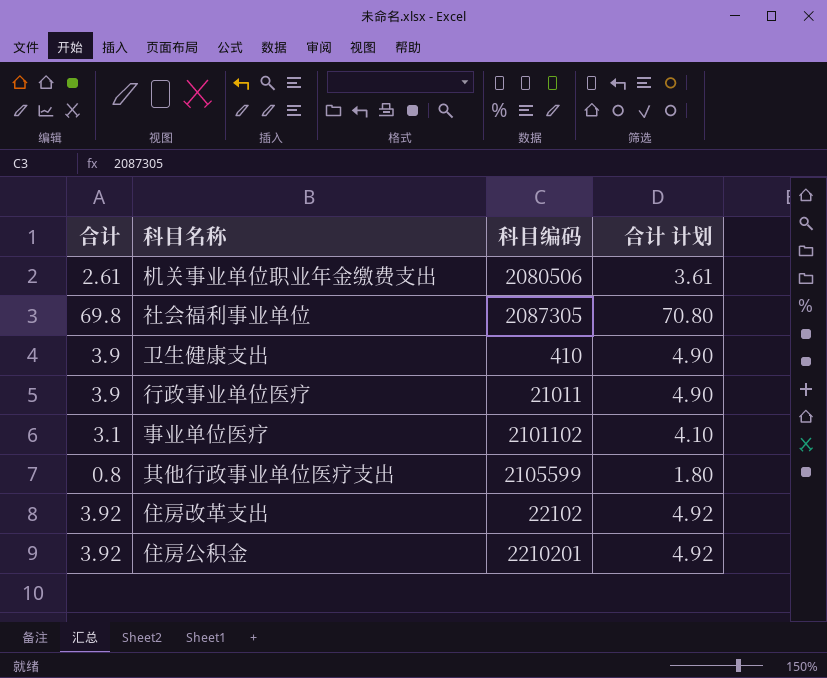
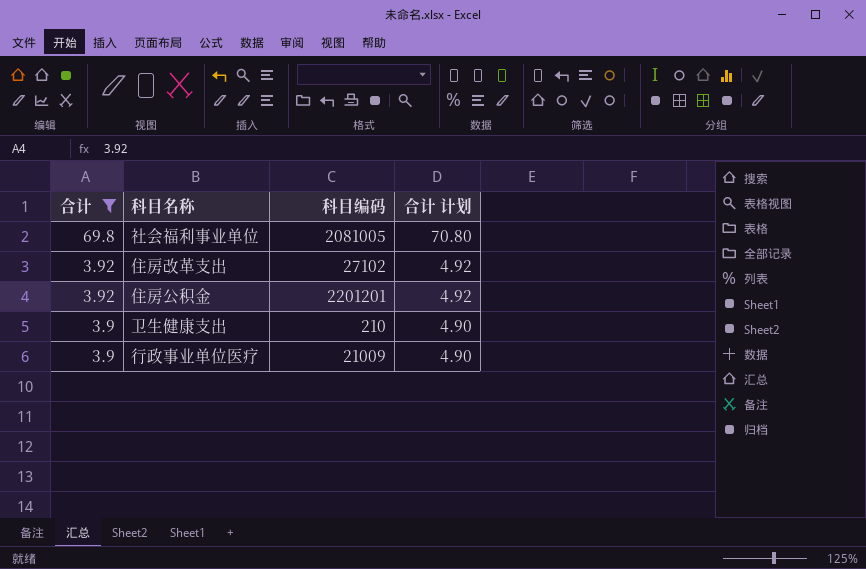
filter: none -> 合计 >= 3.9
row order: none -> 合计 descending
社会福利事业单位 | 科目编码: 2087305 -> 2081005
住房改革支出 | 科目编码: 22102 -> 27102
住房公积金 | 科目编码: 2210201 -> 2201201
卫生健康支出 | 科目编码: 410 -> 210
行政事业单位医疗 | 科目编码: 21011 -> 21009

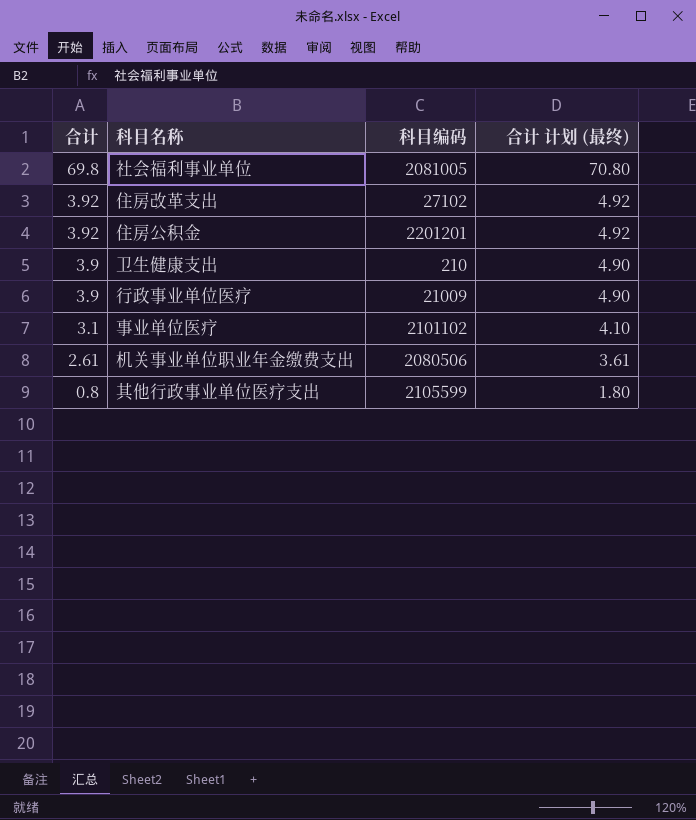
filter: 合计 >= 3.9 -> none
column name: 合计 计划 -> 合计 计划 (最终)

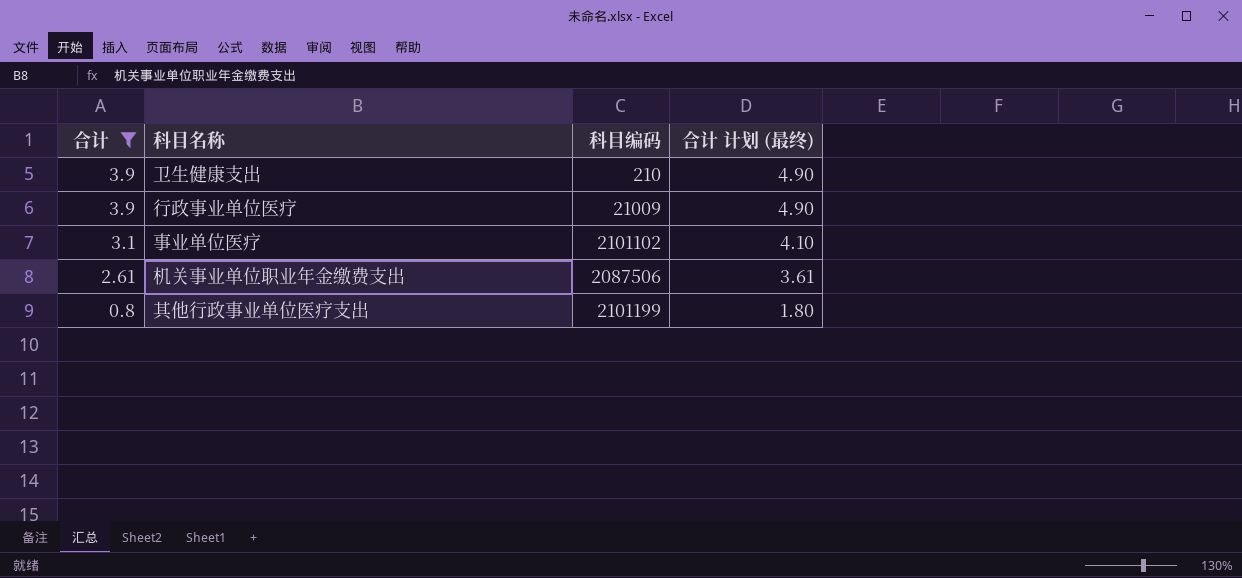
filter: none -> 合计 <= 3.9
机关事业单位职业年金缴费支出 | 科目编码: 2080506 -> 2087506
其他行政事业单位医疗支出 | 科目编码: 2105599 -> 2101199

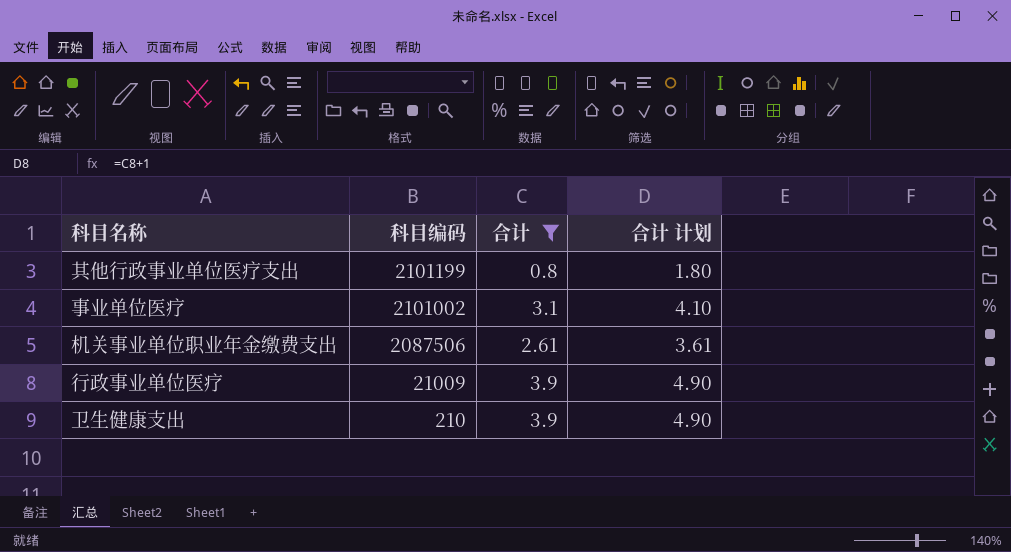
row order: 合计 descending -> 科目编码 descending
column 合计 | position: 1 -> 3
column name: 合计 计划 (最终) -> 合计 计划
事业单位医疗 | 科目编码: 2101102 -> 2101002

